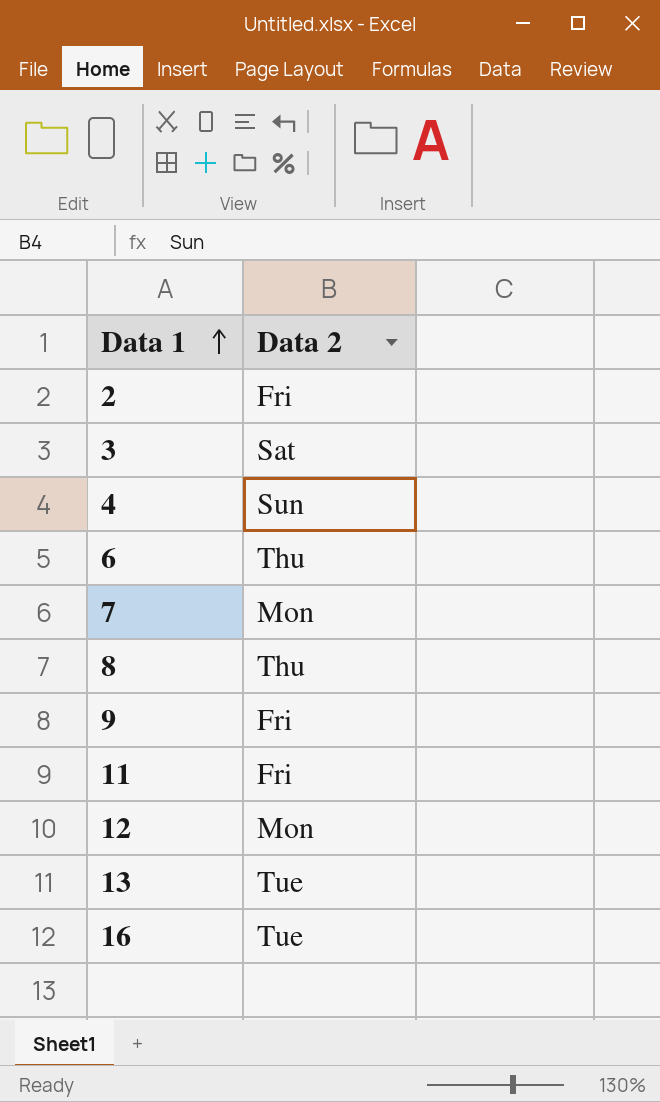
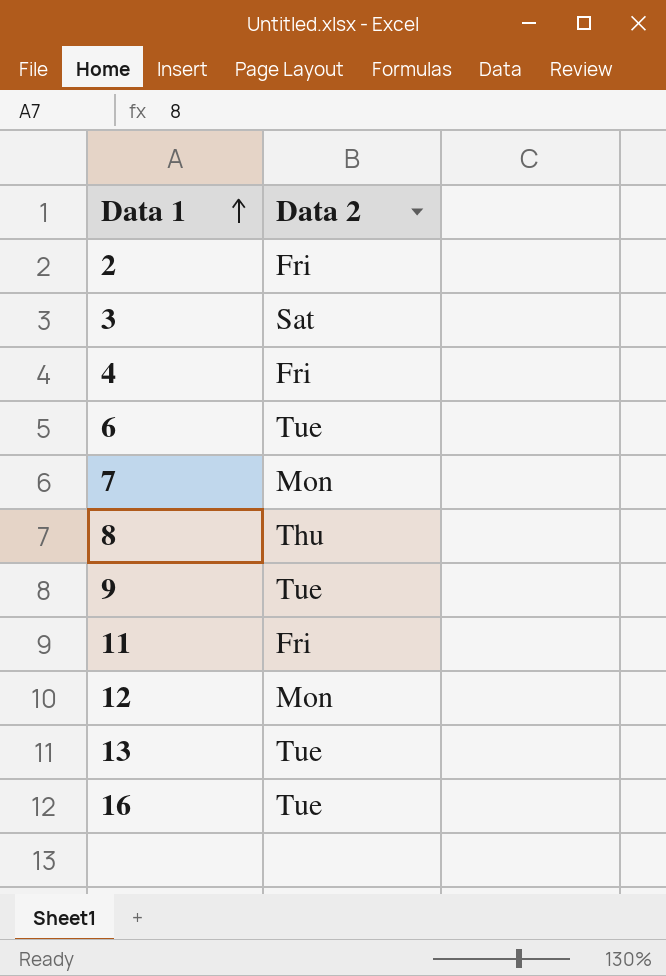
4 | Data 2: Sun -> Fri
6 | Data 2: Thu -> Tue
9 | Data 2: Fri -> Tue

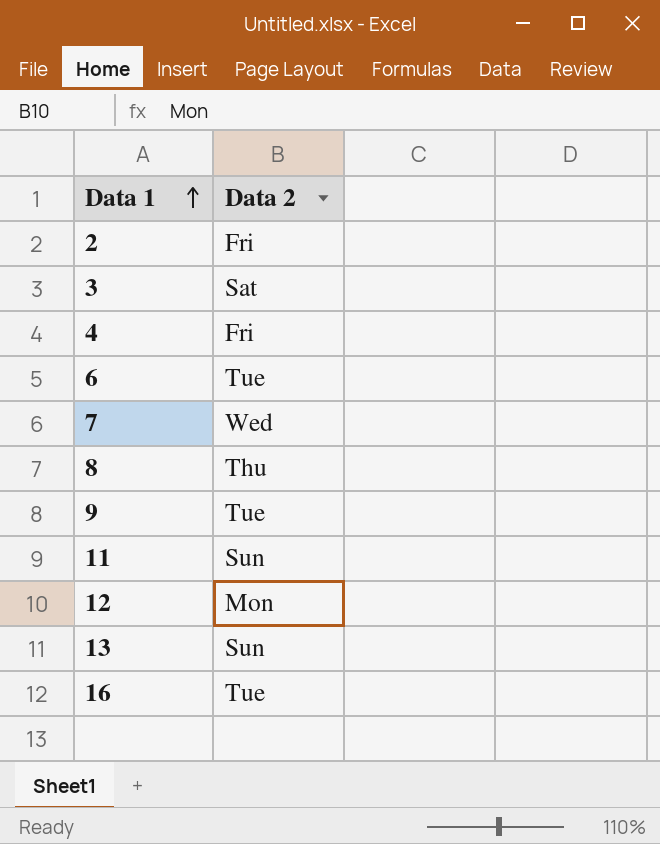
7 | Data 2: Mon -> Wed
11 | Data 2: Fri -> Sun
13 | Data 2: Tue -> Sun

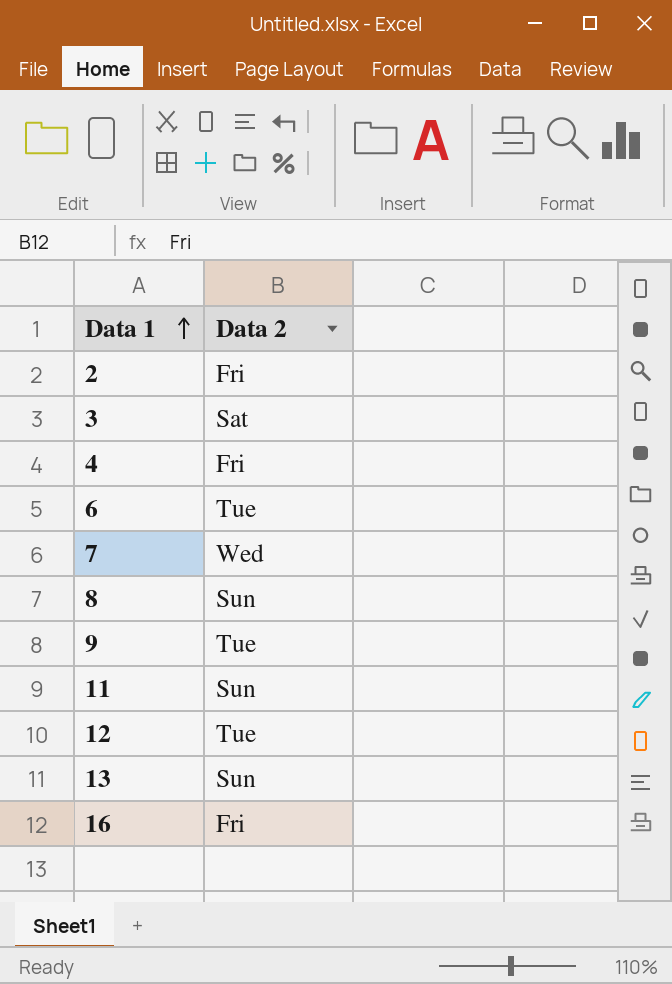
8 | Data 2: Thu -> Sun
12 | Data 2: Mon -> Tue
16 | Data 2: Tue -> Fri

